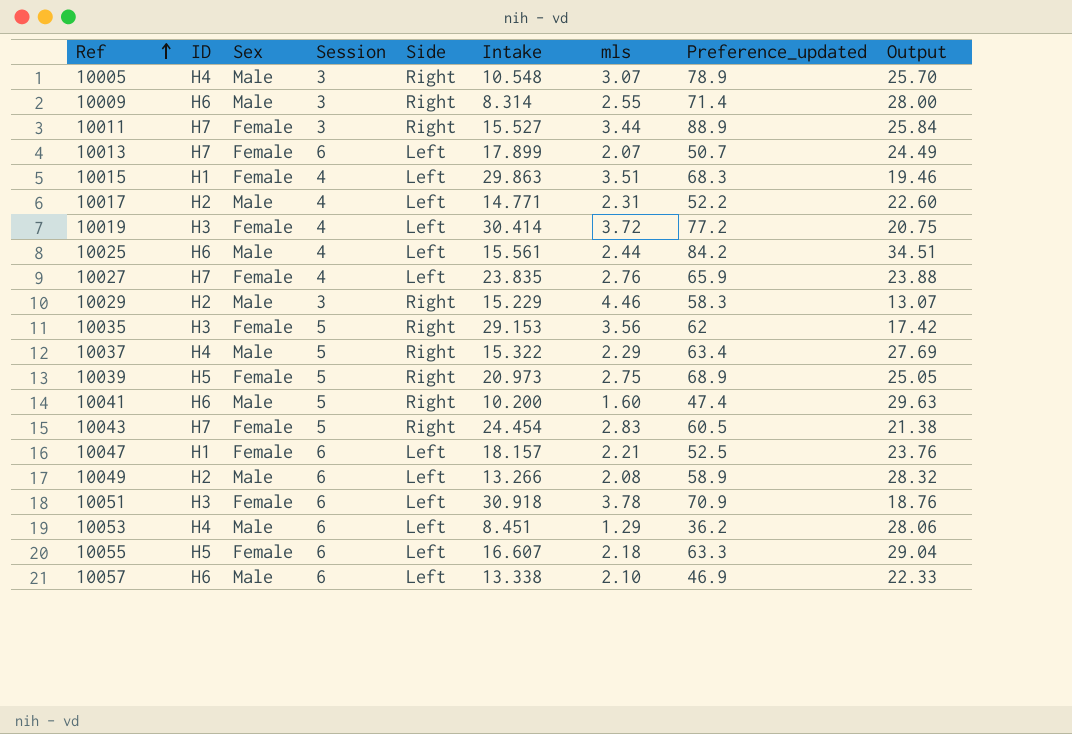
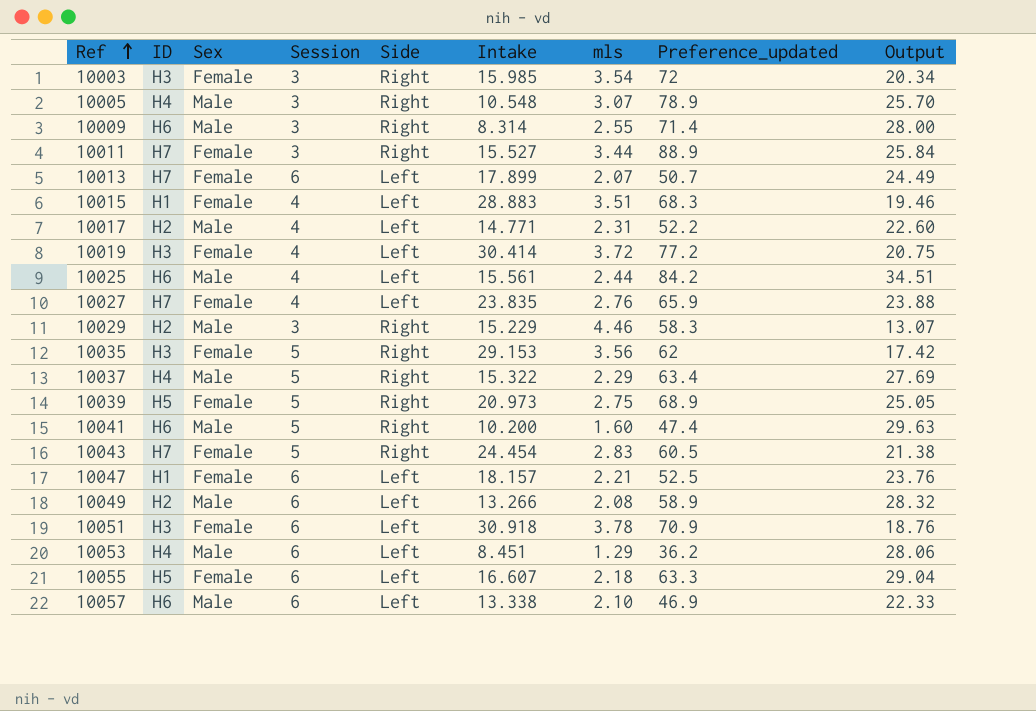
row 10003: none -> H3 | Female | 3 | Right | 15.985 | 3.54 | 72 | 20.34
10015 | Intake: 29.863 -> 28.883

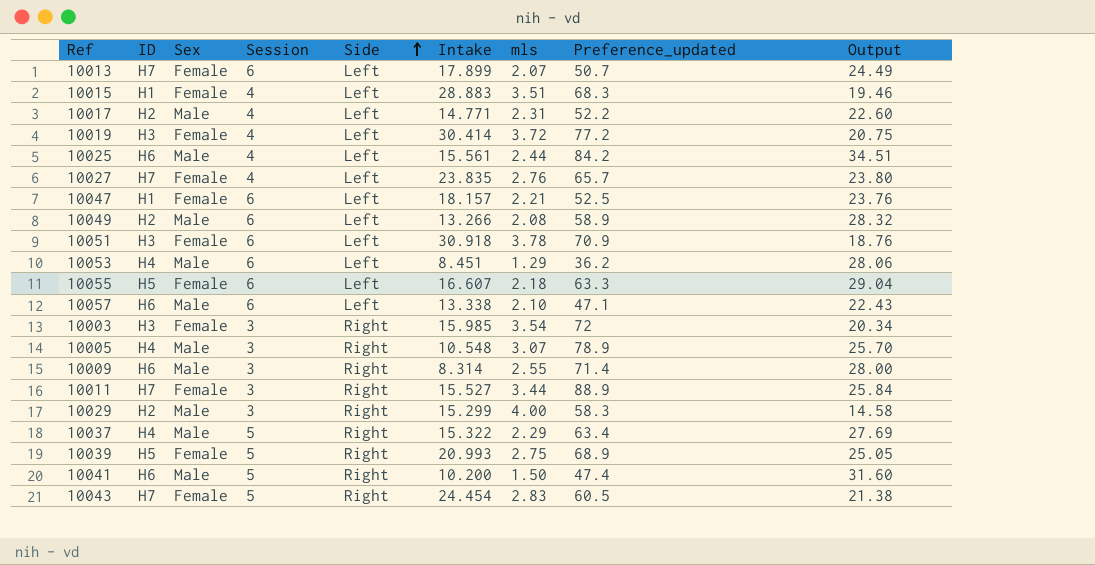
row order: Ref ascending -> Side ascending
row 10035: H3 | Female | 5 | Right | 29.153 | 3.56 | 62 | 17.42 -> none
10027 | Preference_updated: 65.9 -> 65.7
10027 | Output: 23.88 -> 23.80
10057 | Preference_updated: 46.9 -> 47.1
10057 | Output: 22.33 -> 22.43
10029 | Intake: 15.229 -> 15.299
10029 | mls: 4.46 -> 4.00
10029 | Output: 13.07 -> 14.58
10039 | Intake: 20.973 -> 20.993
10041 | mls: 1.60 -> 1.50
10041 | Output: 29.63 -> 31.60

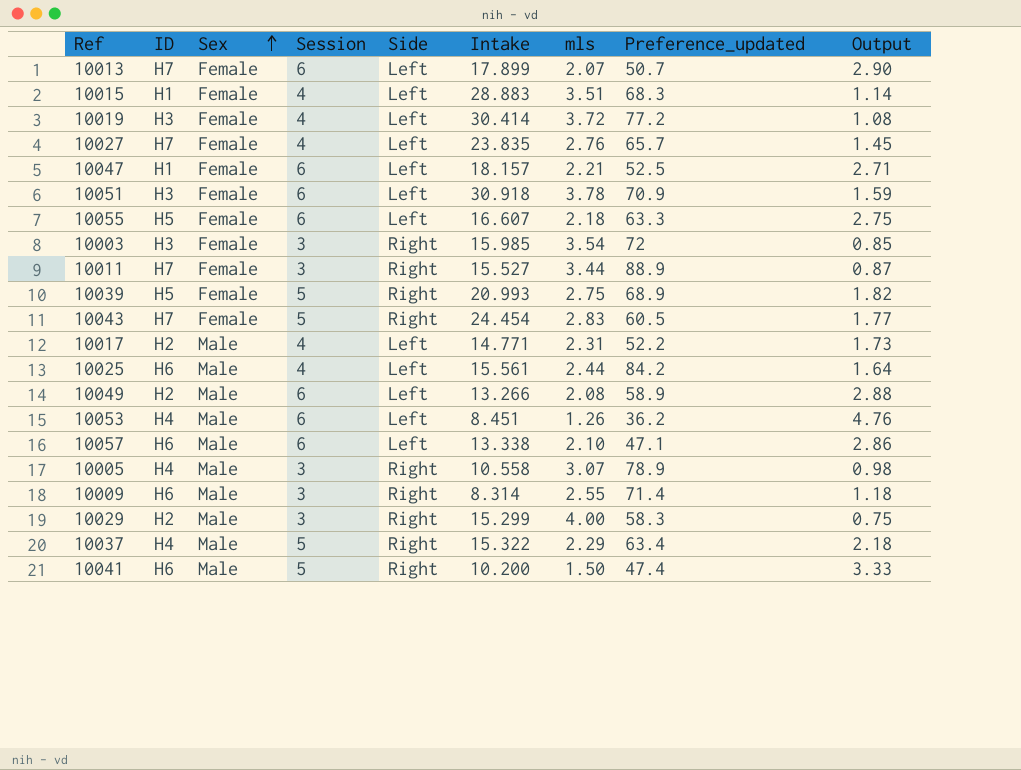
row order: Side ascending -> Sex ascending
column Output | formula: [Preference_updated] / [mls] -> [Session] / [mls]
10053 | mls: 1.29 -> 1.26
10005 | Intake: 10.548 -> 10.558

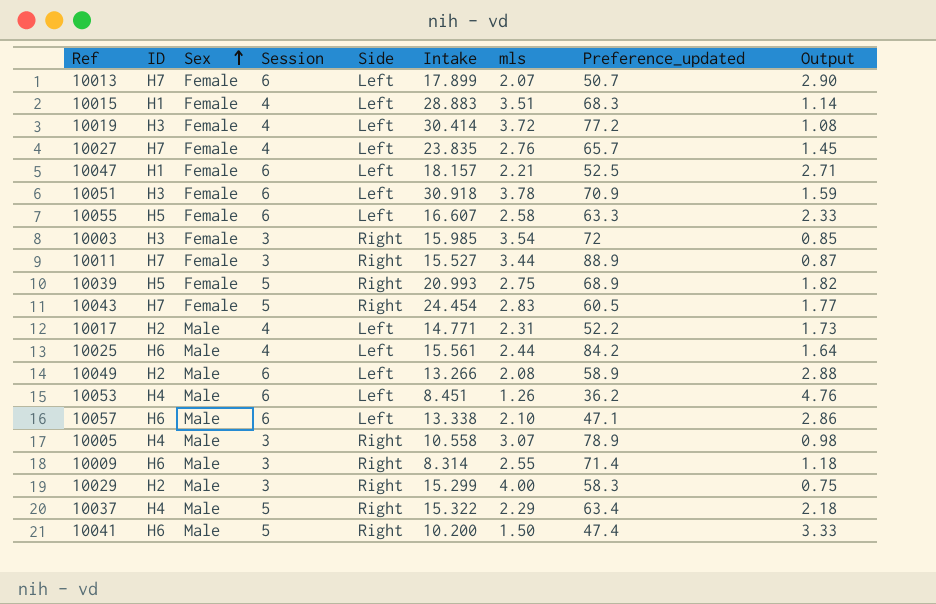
10055 | mls: 2.18 -> 2.58
10055 | Output: 2.75 -> 2.33

